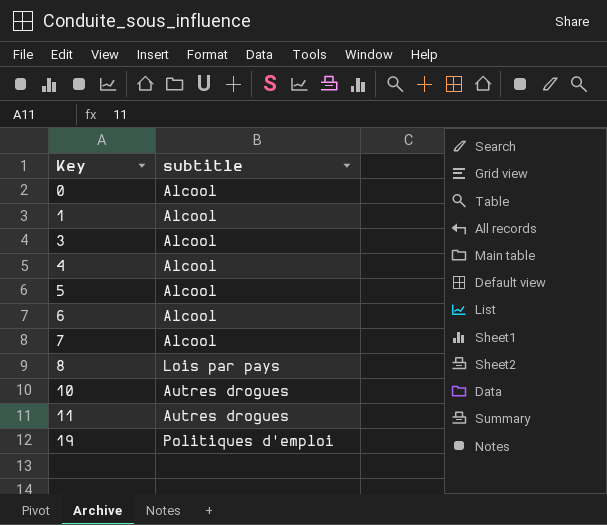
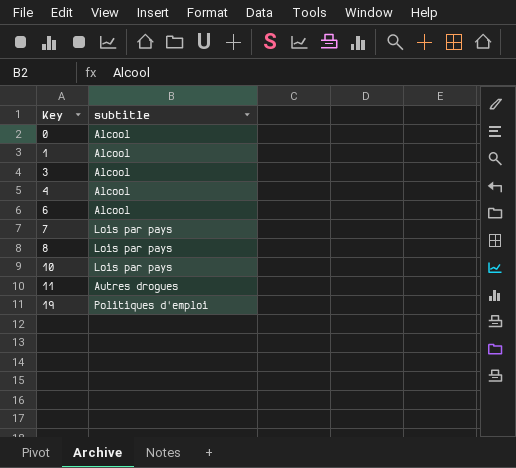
row 5: Alcool -> none
7 | subtitle: Alcool -> Lois par pays
10 | subtitle: Autres drogues -> Lois par pays

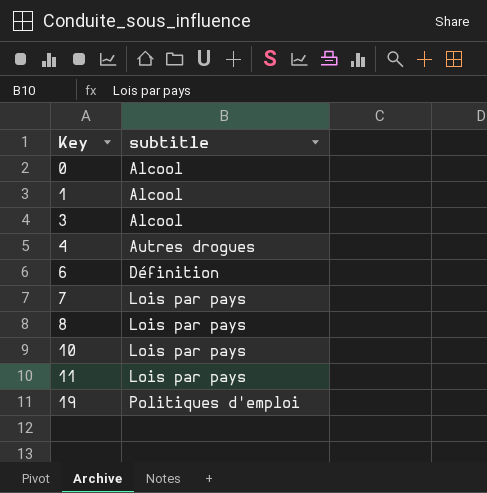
4 | subtitle: Alcool -> Autres drogues
6 | subtitle: Alcool -> Définition
11 | subtitle: Autres drogues -> Lois par pays

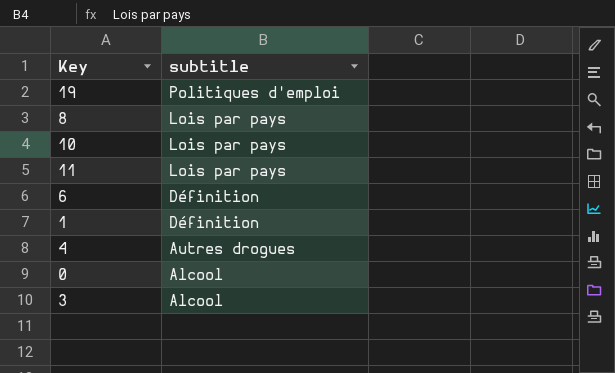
row order: Key ascending -> subtitle descending
row 7: Lois par pays -> none
1 | subtitle: Alcool -> Définition

